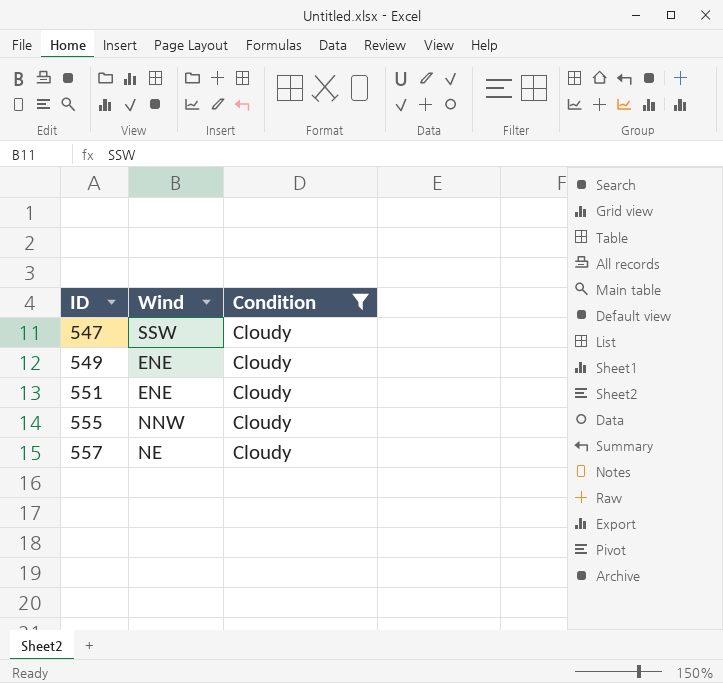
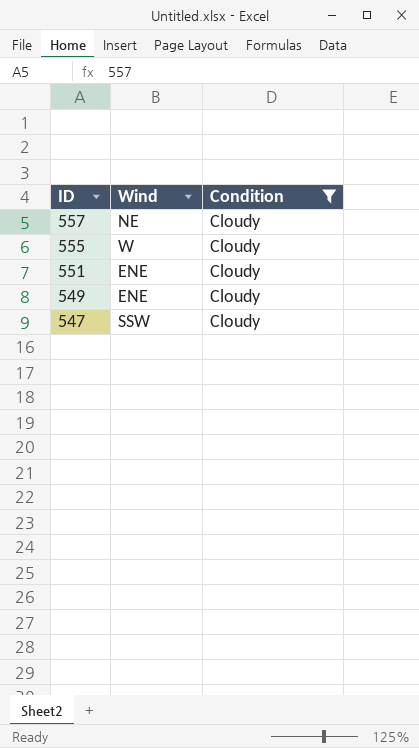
row order: ID ascending -> ID descending
555 | Wind: NNW -> W

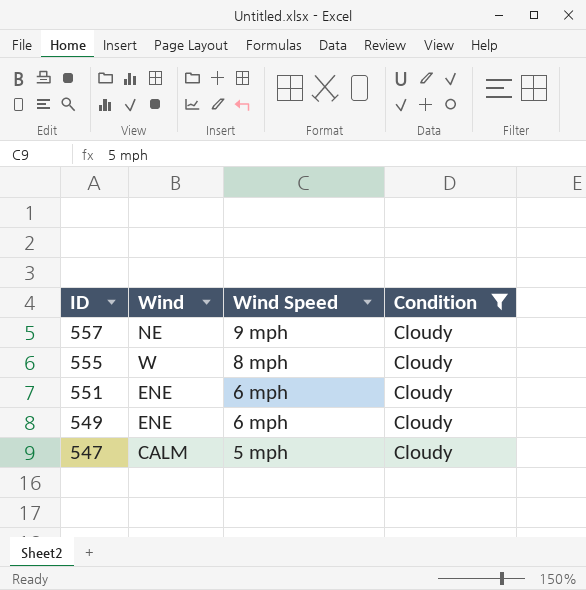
column Wind Speed | position: none -> 3
547 | Wind: SSW -> CALM

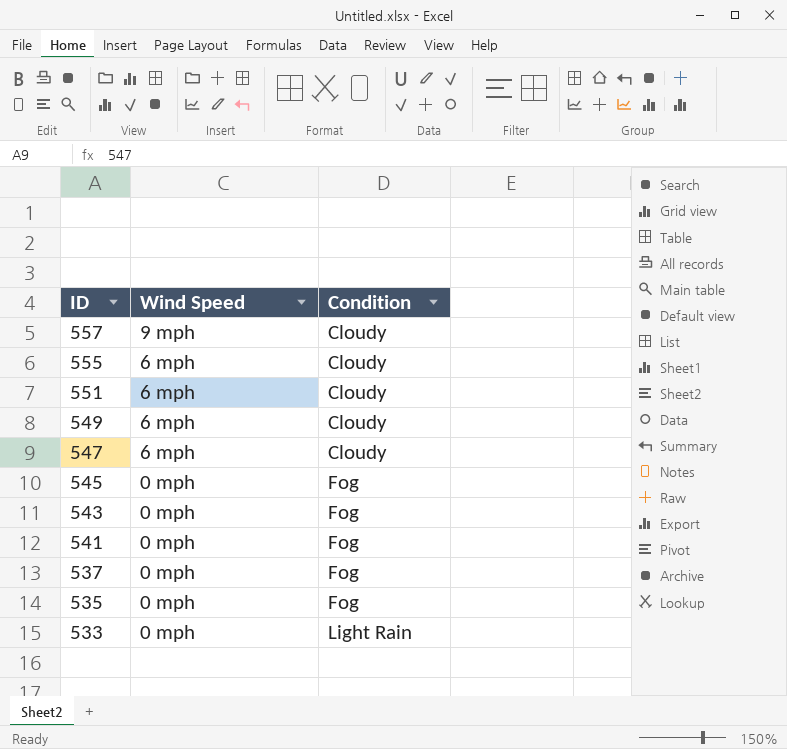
filter: Condition = Cloudy -> none
column Wind | position: 2 -> none
555 | Wind Speed: 8 mph -> 6 mph
547 | Wind Speed: 5 mph -> 6 mph

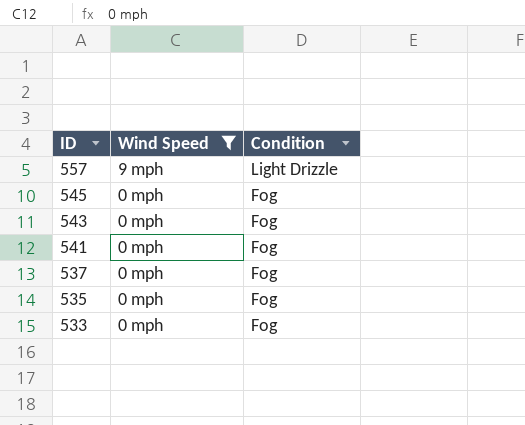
filter: none -> Wind Speed != 6 mph
557 | Condition: Cloudy -> Light Drizzle
533 | Condition: Light Rain -> Fog

